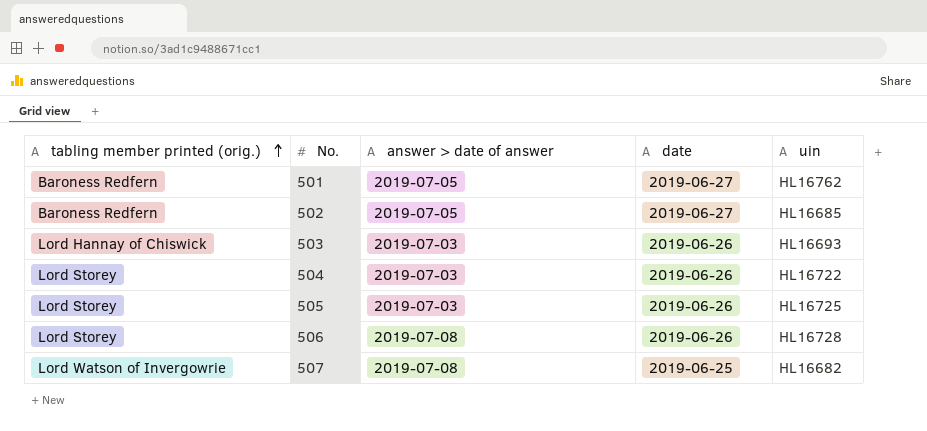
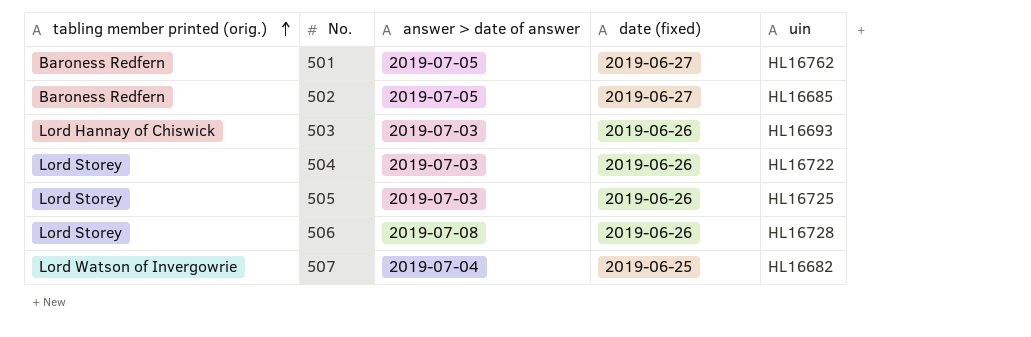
column name: date -> date (fixed)
507 | answer > date of answer: 2019-07-08 -> 2019-07-04

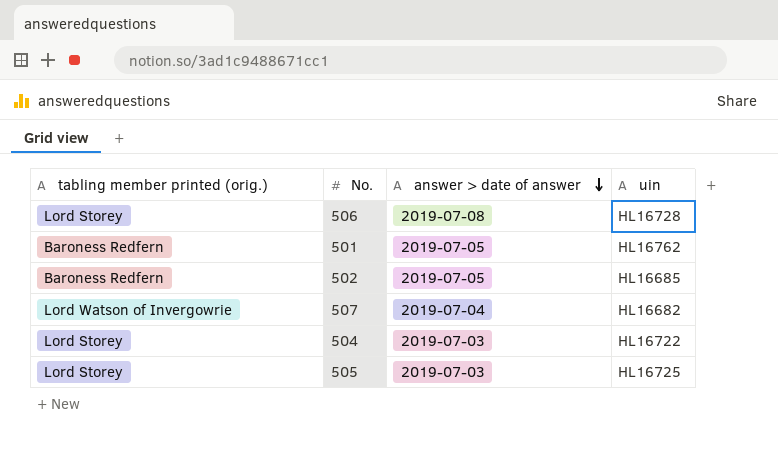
row order: tabling member printed (orig.) ascending -> answer > date of answer descending
column date (fixed) | position: 4 -> none
row 503: Lord Hannay of Chiswick | 2019-07-03 | 2019-06-26 | HL16693 -> none

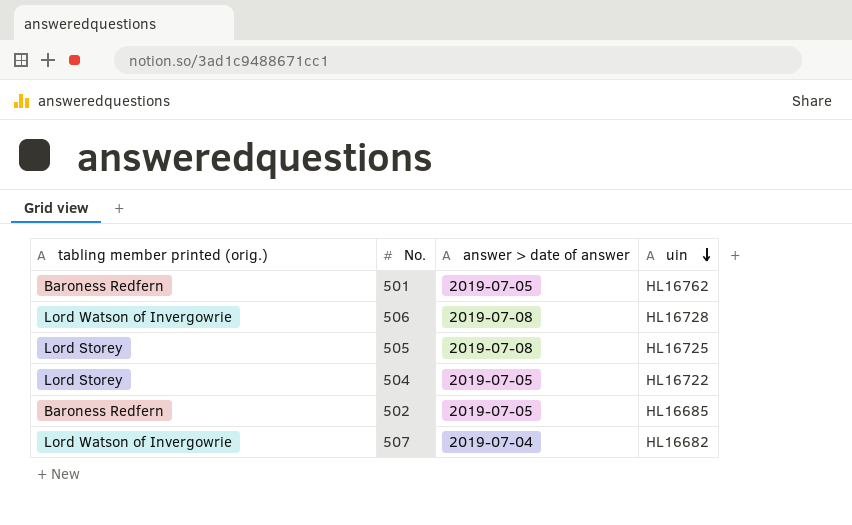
row order: answer > date of answer descending -> uin descending
506 | tabling member printed (orig.): Lord Storey -> Lord Watson of Invergowrie
505 | answer > date of answer: 2019-07-03 -> 2019-07-08
504 | answer > date of answer: 2019-07-03 -> 2019-07-05

